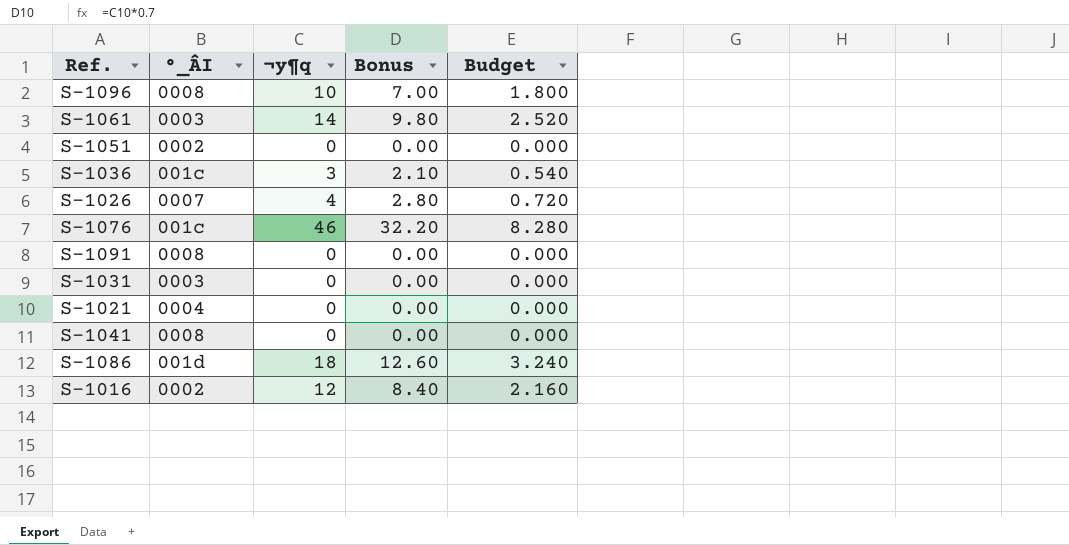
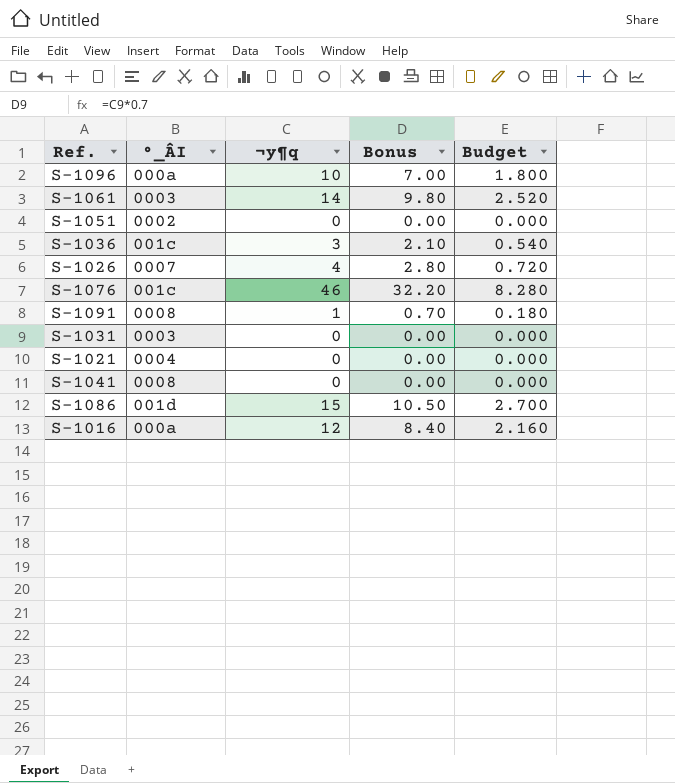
S-1096 | °_ÂI: 0008 -> 000a
S-1091 | ¬y¶q: 0 -> 1
S-1091 | Bonus: 0.00 -> 0.70
S-1091 | Budget: 0.000 -> 0.180
S-1086 | ¬y¶q: 18 -> 15
S-1086 | Bonus: 12.60 -> 10.50
S-1086 | Budget: 3.240 -> 2.700
S-1016 | °_ÂI: 0002 -> 000a

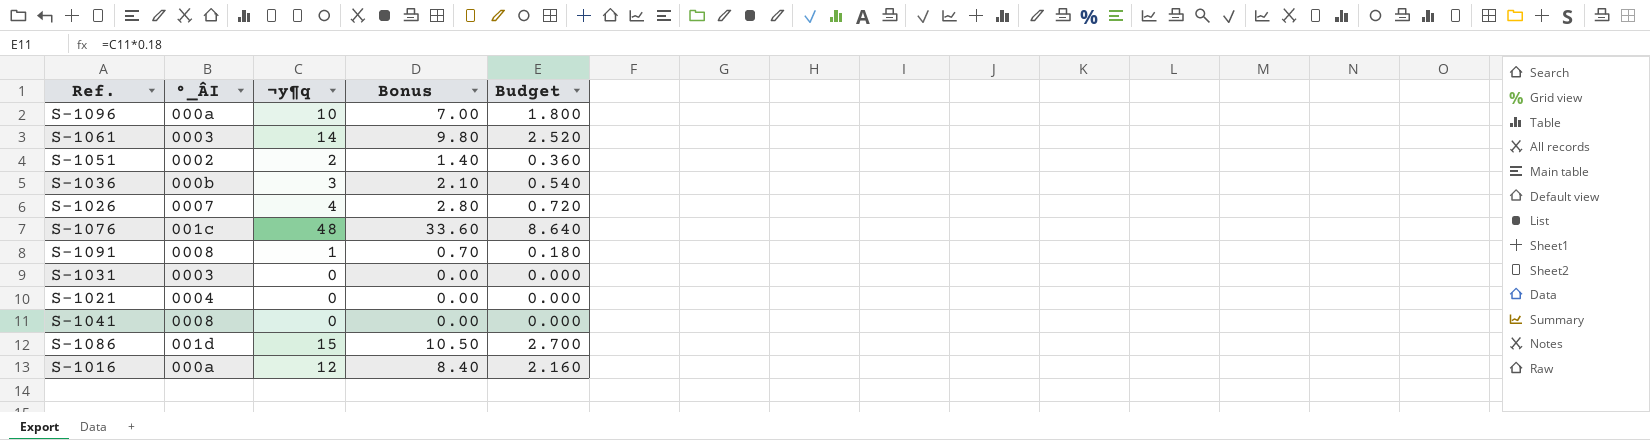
S-1051 | ¬y¶q: 0 -> 2
S-1051 | Bonus: 0.00 -> 1.40
S-1051 | Budget: 0.000 -> 0.360
S-1036 | °_ÂI: 001c -> 000b
S-1076 | ¬y¶q: 46 -> 48
S-1076 | Bonus: 32.20 -> 33.60
S-1076 | Budget: 8.280 -> 8.640

